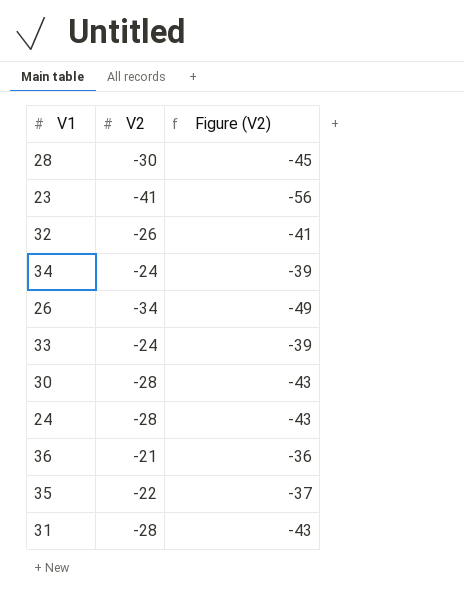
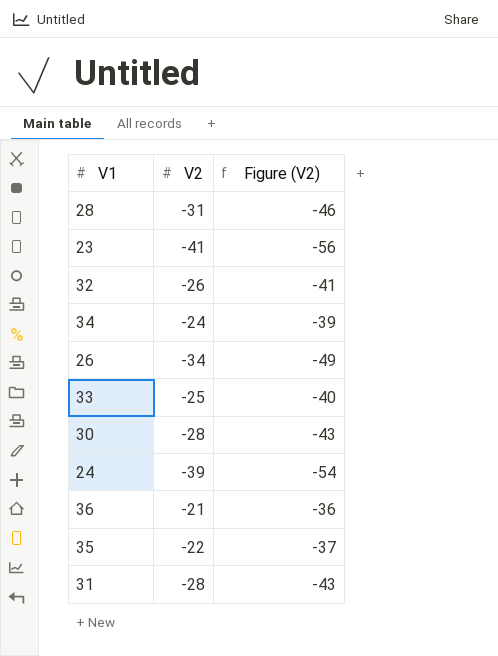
28 | V2: -30 -> -31
28 | Figure (V2): -45 -> -46
33 | V2: -24 -> -25
33 | Figure (V2): -39 -> -40
24 | V2: -28 -> -39
24 | Figure (V2): -43 -> -54

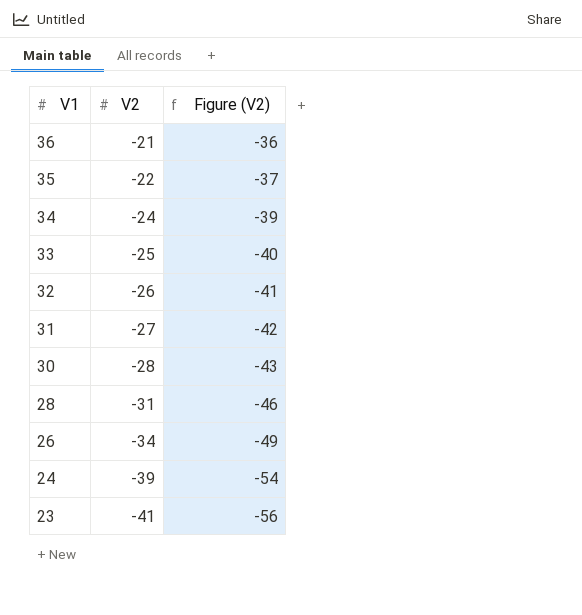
row order: none -> V1 descending
31 | V2: -28 -> -27
31 | Figure (V2): -43 -> -42

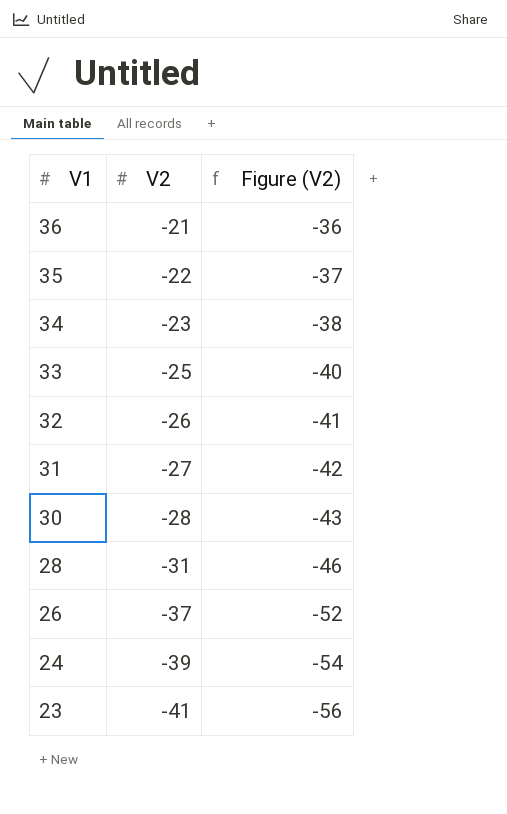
34 | V2: -24 -> -23
34 | Figure (V2): -39 -> -38
26 | V2: -34 -> -37
26 | Figure (V2): -49 -> -52

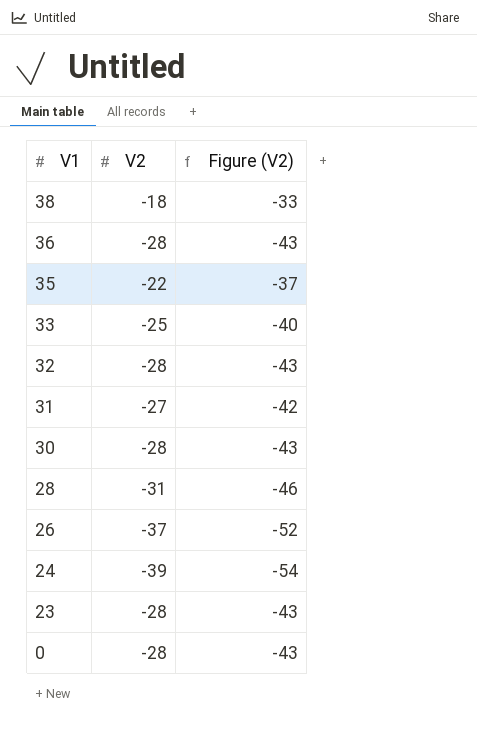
row 34: -23 | -38 -> none
row 38: none -> -18 | -33
36 | V2: -21 -> -28
36 | Figure (V2): -36 -> -43
32 | V2: -26 -> -28
32 | Figure (V2): -41 -> -43
23 | V2: -41 -> -28
23 | Figure (V2): -56 -> -43
row 0: none -> -28 | -43

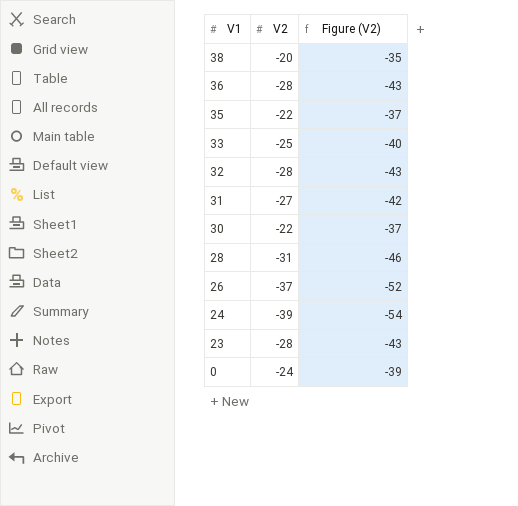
38 | V2: -18 -> -20
38 | Figure (V2): -33 -> -35
30 | V2: -28 -> -22
30 | Figure (V2): -43 -> -37
0 | V2: -28 -> -24
0 | Figure (V2): -43 -> -39

